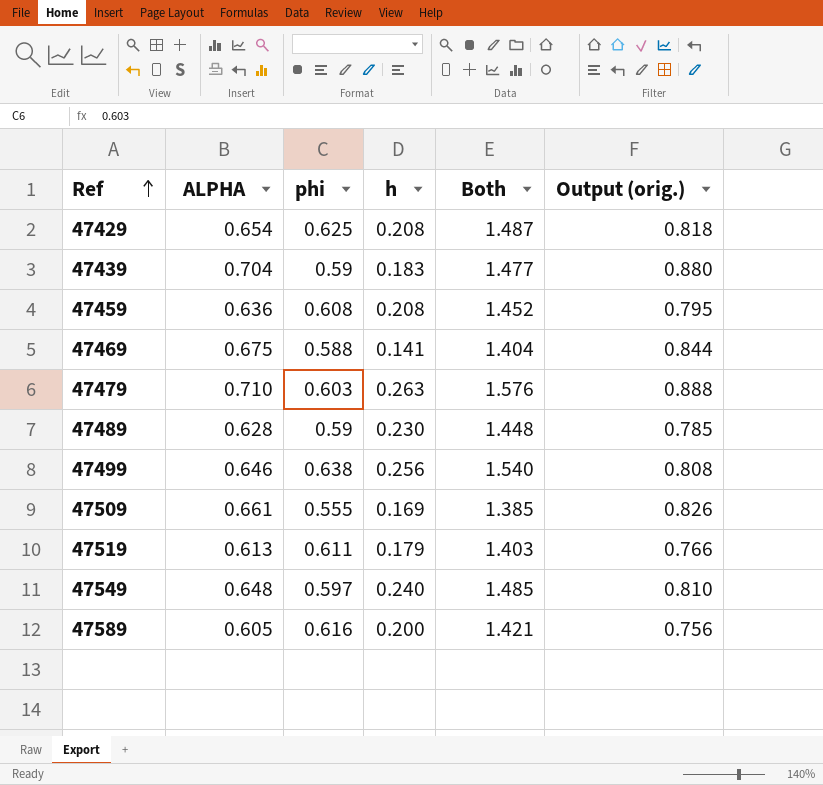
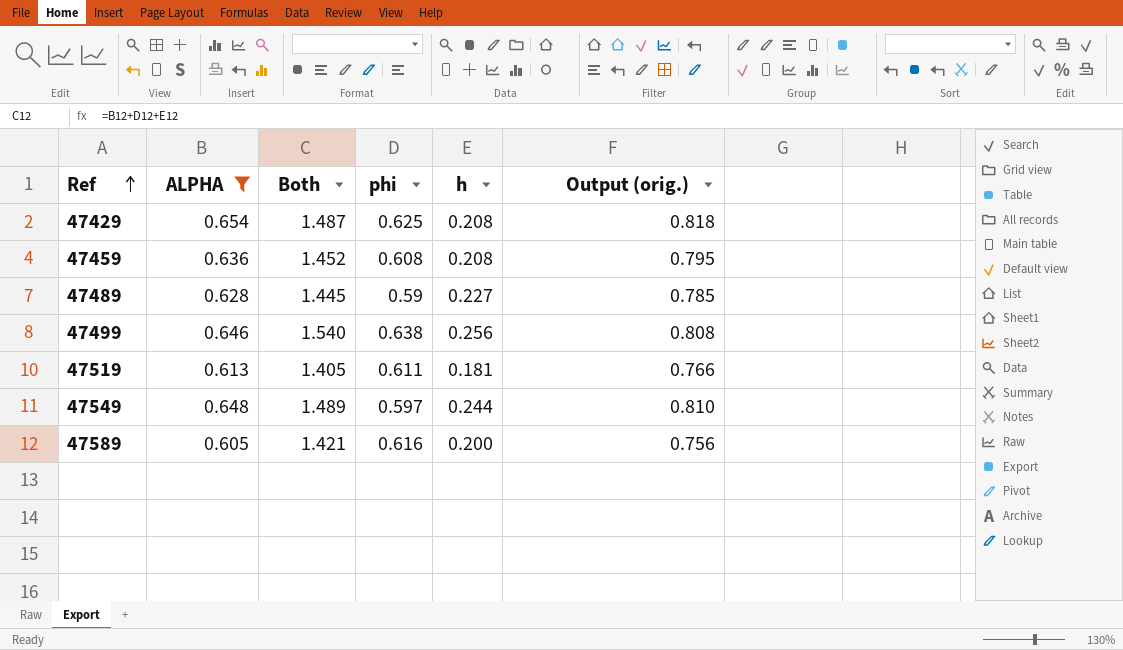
filter: none -> ALPHA <= 0.654
column Both | position: 5 -> 3
47489 | Both: 1.448 -> 1.445
47489 | h: 0.230 -> 0.227
47519 | Both: 1.403 -> 1.405
47519 | h: 0.179 -> 0.181
47549 | Both: 1.485 -> 1.489
47549 | h: 0.240 -> 0.244

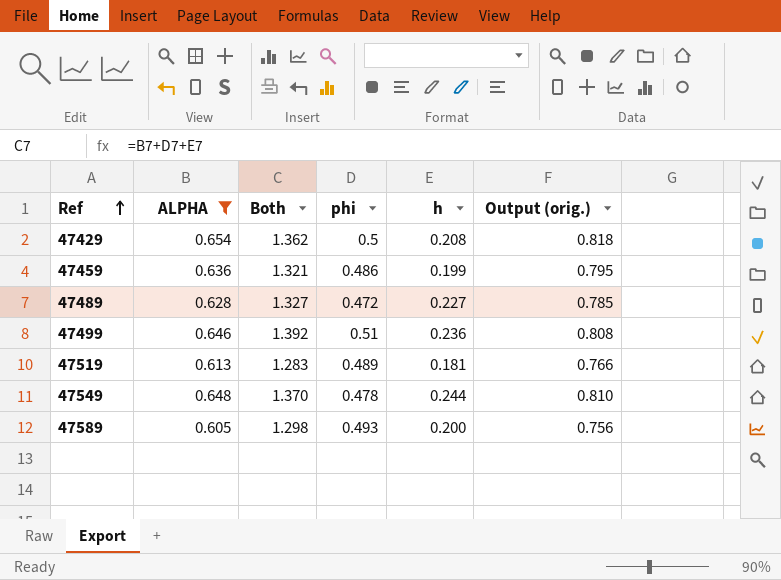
47429 | Both: 1.487 -> 1.362
47429 | phi: 0.625 -> 0.5
47459 | Both: 1.452 -> 1.321
47459 | phi: 0.608 -> 0.486
47459 | h: 0.208 -> 0.199
47489 | Both: 1.445 -> 1.327
47489 | phi: 0.59 -> 0.472
47499 | Both: 1.540 -> 1.392
47499 | phi: 0.638 -> 0.51
47499 | h: 0.256 -> 0.236
47519 | Both: 1.405 -> 1.283
47519 | phi: 0.611 -> 0.489
47549 | Both: 1.489 -> 1.370
47549 | phi: 0.597 -> 0.478
47589 | Both: 1.421 -> 1.298
47589 | phi: 0.616 -> 0.493

